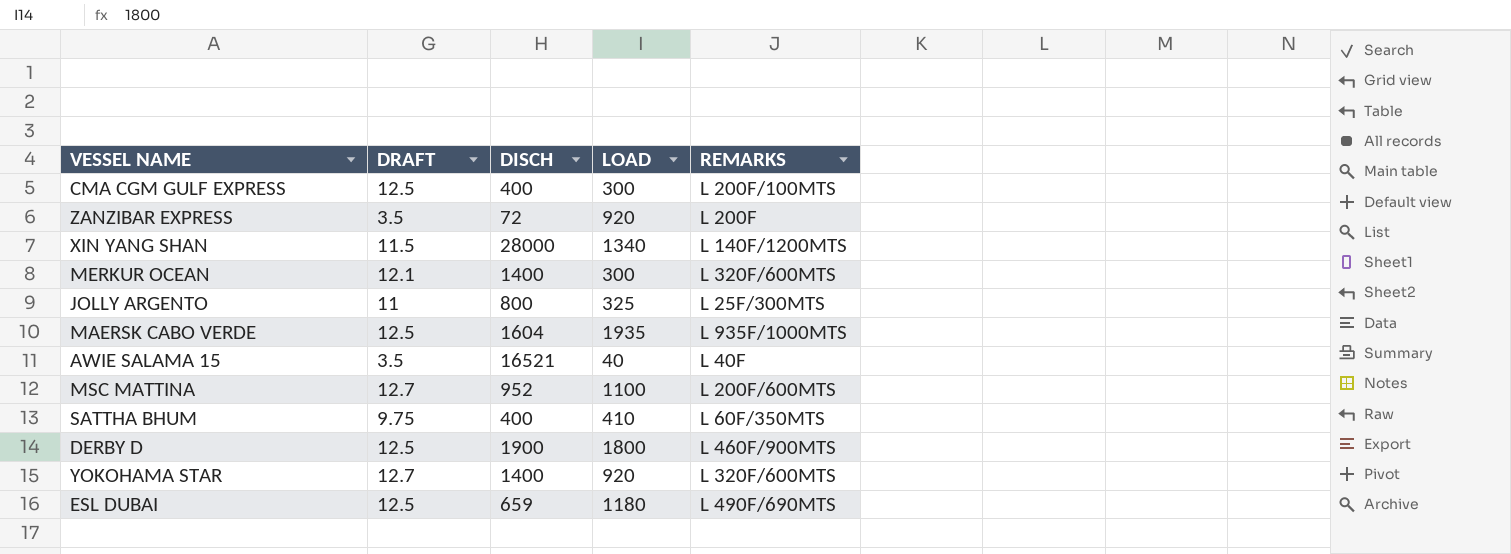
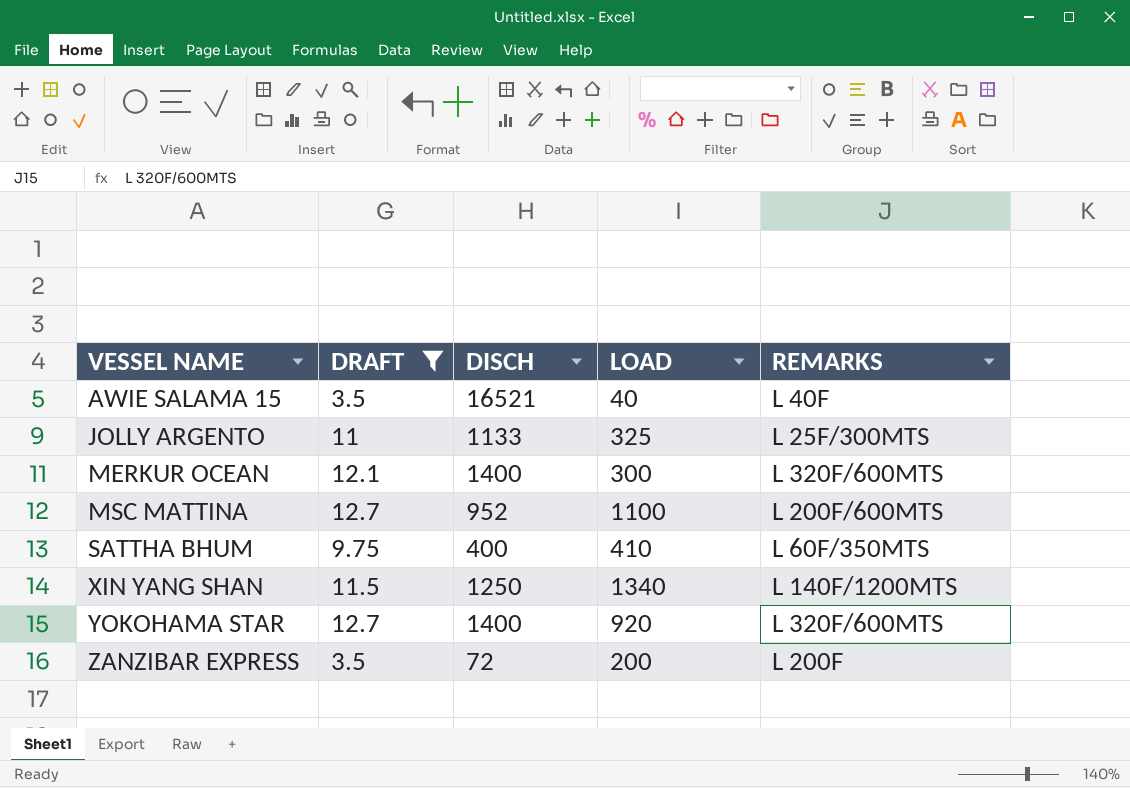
filter: none -> DRAFT != 12.5
row order: none -> VESSEL NAME ascending
JOLLY ARGENTO | DISCH: 800 -> 1133
XIN YANG SHAN | DISCH: 28000 -> 1250
ZANZIBAR EXPRESS | LOAD: 920 -> 200

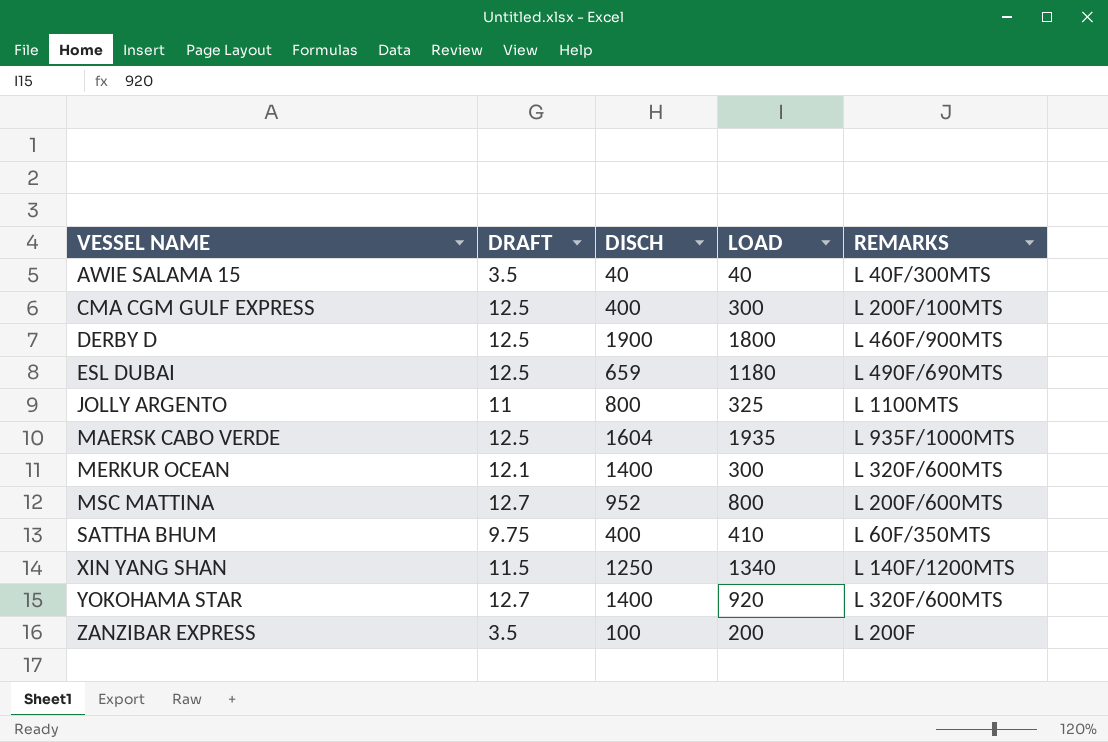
filter: DRAFT != 12.5 -> none
AWIE SALAMA 15 | DISCH: 16521 -> 40
AWIE SALAMA 15 | REMARKS: L 40F -> L 40F/300MTS
JOLLY ARGENTO | DISCH: 1133 -> 800
JOLLY ARGENTO | REMARKS: L 25F/300MTS -> L 1100MTS
MSC MATTINA | LOAD: 1100 -> 800
ZANZIBAR EXPRESS | DISCH: 72 -> 100

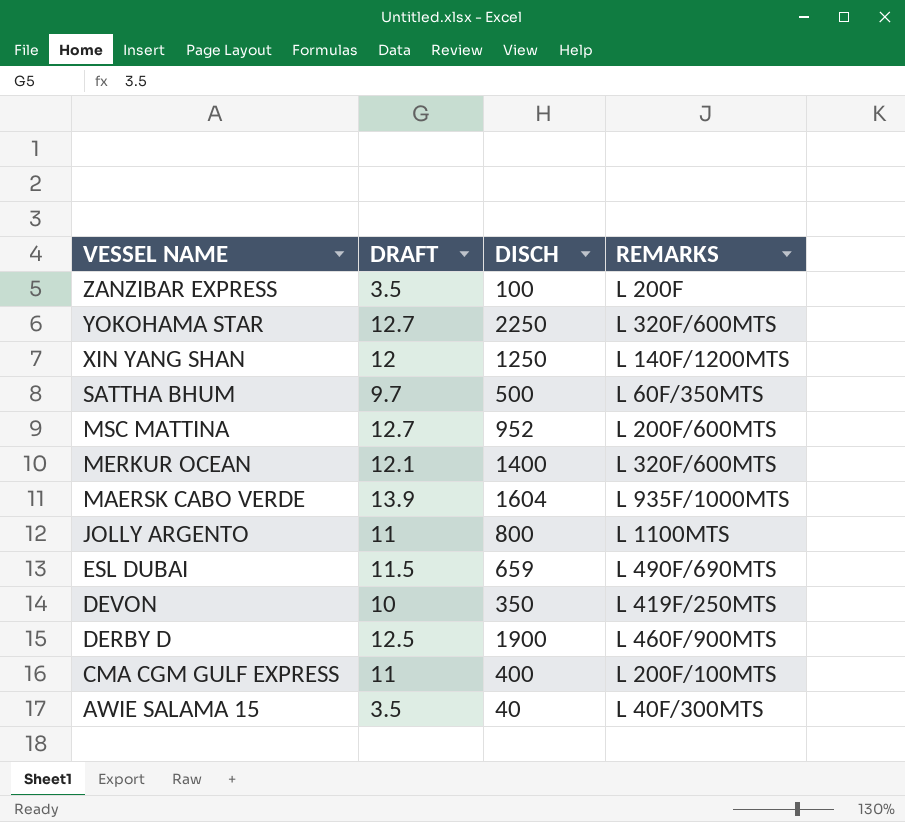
row order: VESSEL NAME ascending -> VESSEL NAME descending
column LOAD | position: 4 -> none
YOKOHAMA STAR | DISCH: 1400 -> 2250
XIN YANG SHAN | DRAFT: 11.5 -> 12
SATTHA BHUM | DRAFT: 9.75 -> 9.7
SATTHA BHUM | DISCH: 400 -> 500
MAERSK CABO VERDE | DRAFT: 12.5 -> 13.9
ESL DUBAI | DRAFT: 12.5 -> 11.5
row DEVON: none -> 10 | 350 | L 419F/250MTS
CMA CGM GULF EXPRESS | DRAFT: 12.5 -> 11

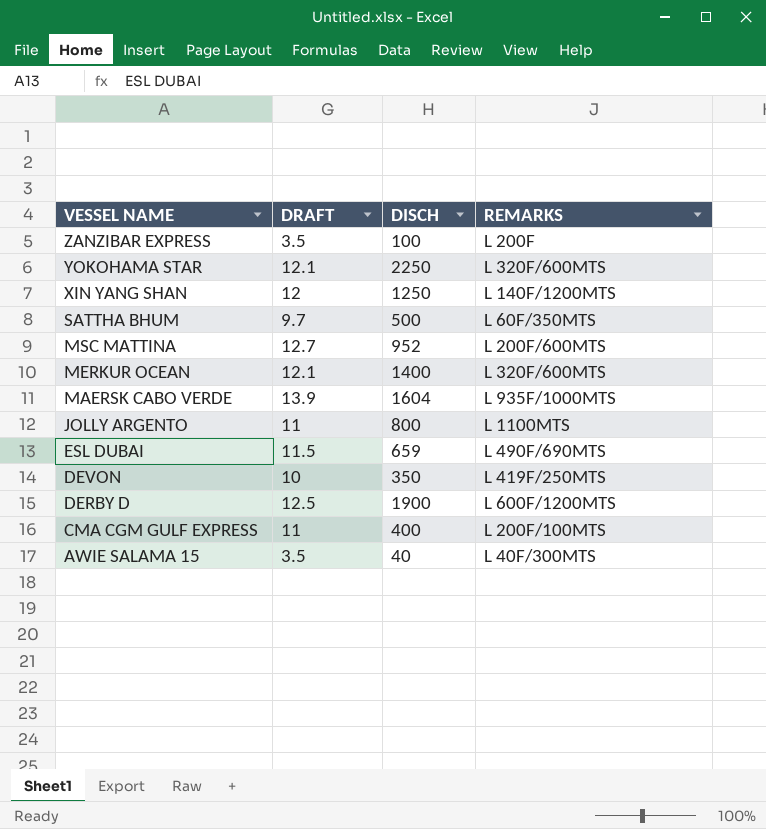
YOKOHAMA STAR | DRAFT: 12.7 -> 12.1
DERBY D | REMARKS: L 460F/900MTS -> L 600F/1200MTS

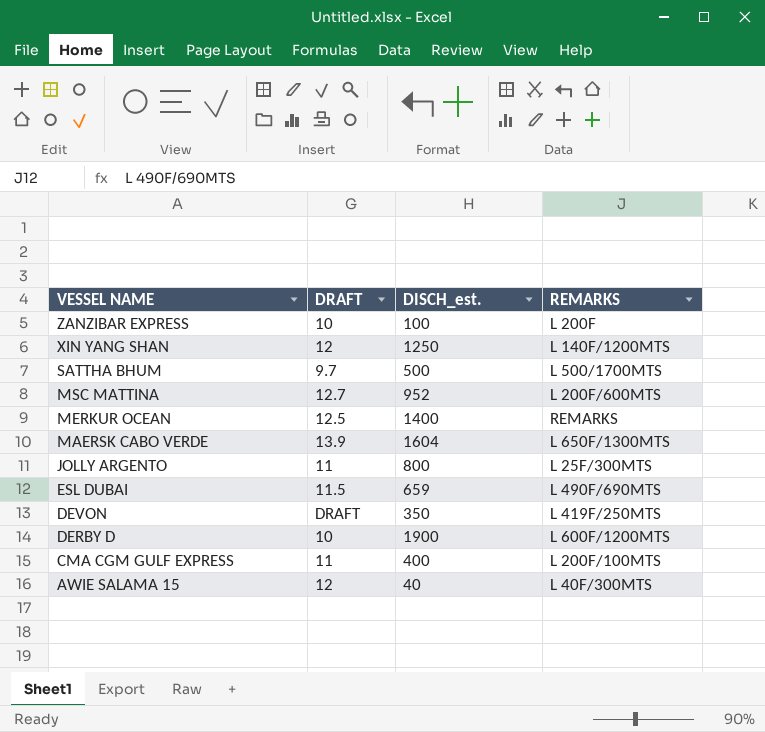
column name: DISCH -> DISCH_est.
row YOKOHAMA STAR: 12.1 | 2250 | L 320F/600MTS -> none
ZANZIBAR EXPRESS | DRAFT: 3.5 -> 10
SATTHA BHUM | REMARKS: L 60F/350MTS -> L 500/1700MTS
MERKUR OCEAN | DRAFT: 12.1 -> 12.5
MERKUR OCEAN | REMARKS: L 320F/600MTS -> REMARKS
MAERSK CABO VERDE | REMARKS: L 935F/1000MTS -> L 650F/1300MTS
JOLLY ARGENTO | REMARKS: L 1100MTS -> L 25F/300MTS
DEVON | DRAFT: 10 -> DRAFT
DERBY D | DRAFT: 12.5 -> 10
AWIE SALAMA 15 | DRAFT: 3.5 -> 12

